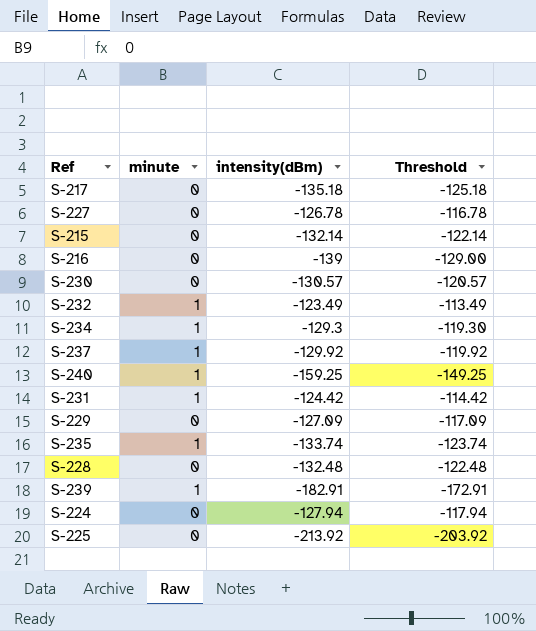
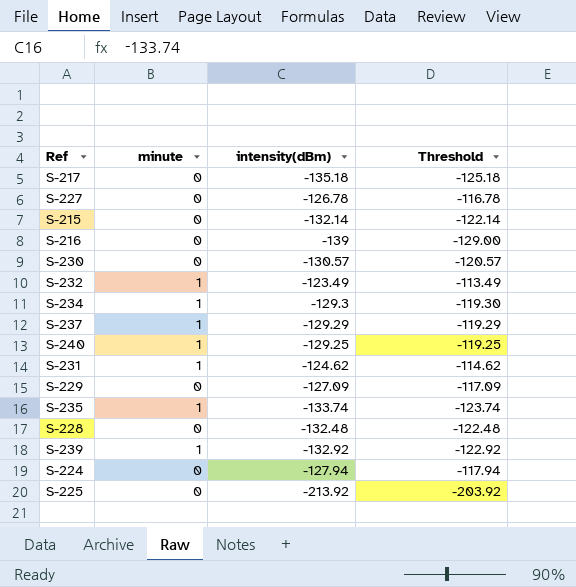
S-237 | intensity(dBm): -129.92 -> -129.29
S-237 | Threshold: -119.92 -> -119.29
S-240 | intensity(dBm): -159.25 -> -129.25
S-240 | Threshold: -149.25 -> -119.25
S-231 | intensity(dBm): -124.42 -> -124.62
S-231 | Threshold: -114.42 -> -114.62
S-239 | intensity(dBm): -182.91 -> -132.92
S-239 | Threshold: -172.91 -> -122.92

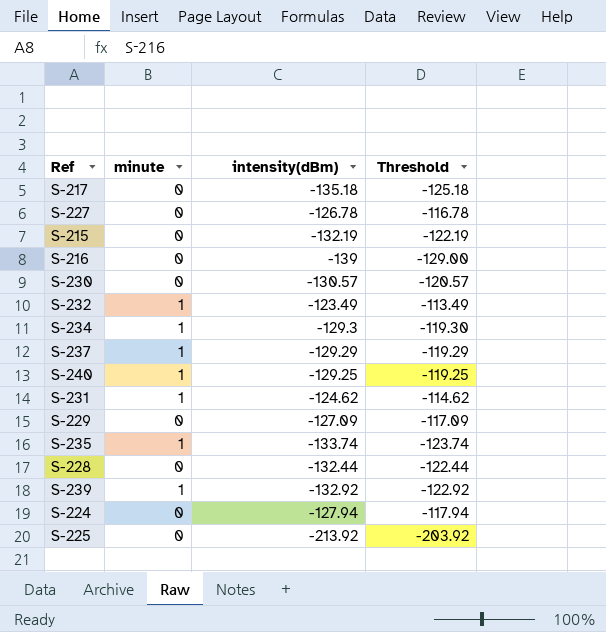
S-215 | intensity(dBm): -132.14 -> -132.19
S-215 | Threshold: -122.14 -> -122.19
S-228 | intensity(dBm): -132.48 -> -132.44
S-228 | Threshold: -122.48 -> -122.44

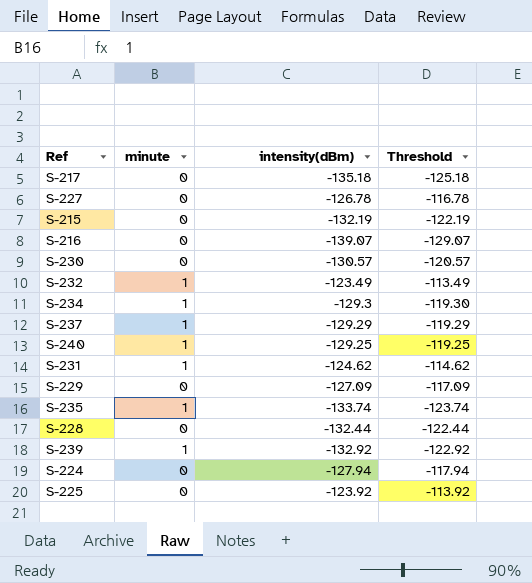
S-216 | intensity(dBm): -139 -> -139.07
S-216 | Threshold: -129.00 -> -129.07
S-225 | intensity(dBm): -213.92 -> -123.92
S-225 | Threshold: -203.92 -> -113.92

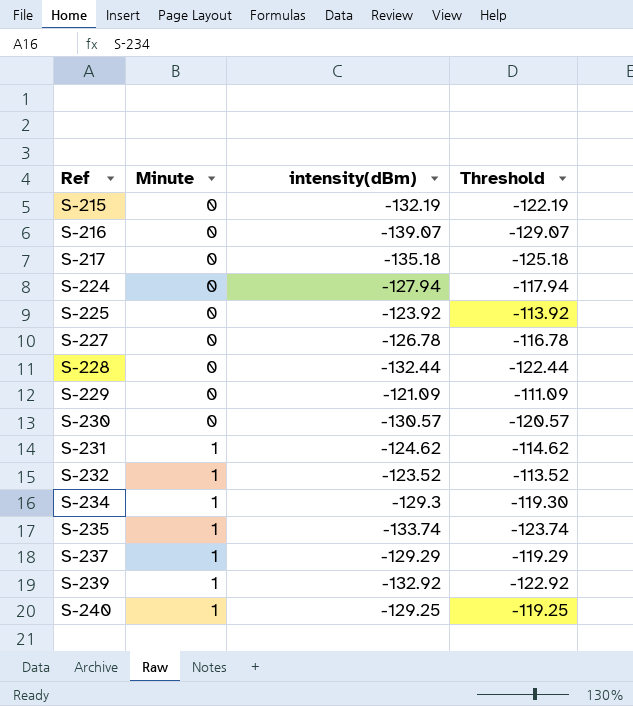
row order: none -> Ref ascending
column name: minute -> Minute
S-229 | intensity(dBm): -127.09 -> -121.09
S-229 | Threshold: -117.09 -> -111.09
S-232 | intensity(dBm): -123.49 -> -123.52
S-232 | Threshold: -113.49 -> -113.52

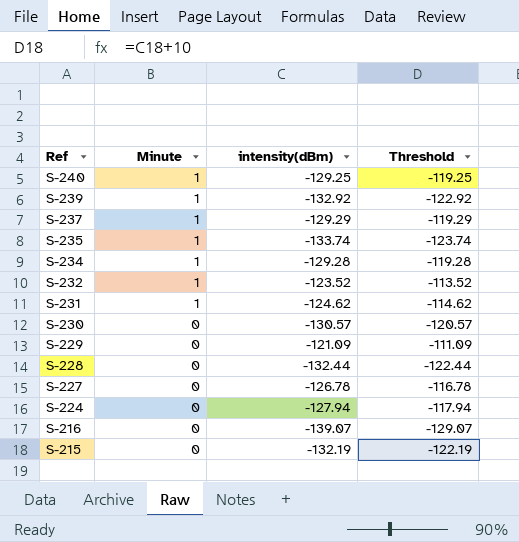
row order: Ref ascending -> Ref descending
row S-217: 0 | -135.18 | -125.18 -> none
row S-225: 0 | -123.92 | -113.92 -> none
S-234 | intensity(dBm): -129.3 -> -129.28
S-234 | Threshold: -119.30 -> -119.28

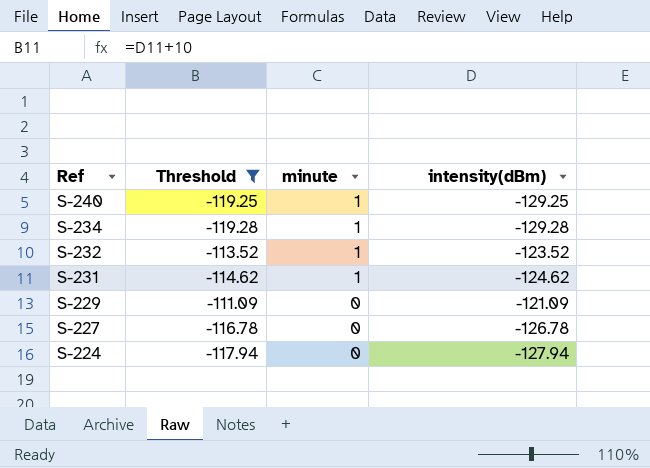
filter: none -> Threshold >= -119.28
column Threshold | position: 4 -> 2
column name: Minute -> minute

